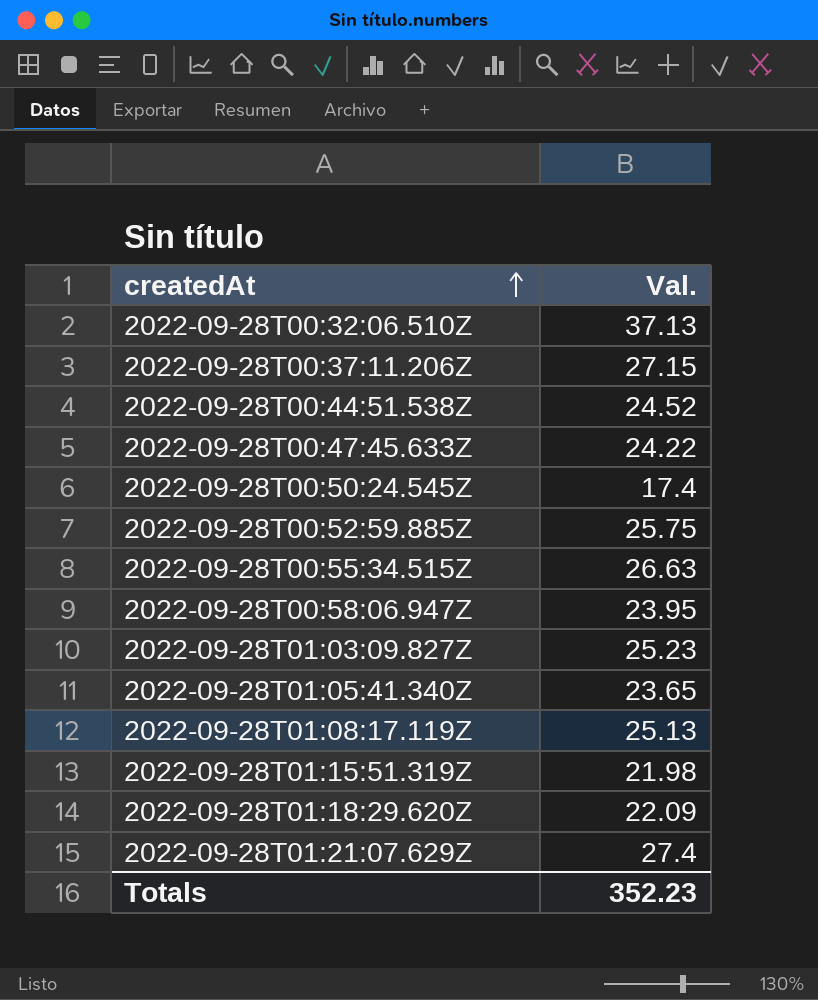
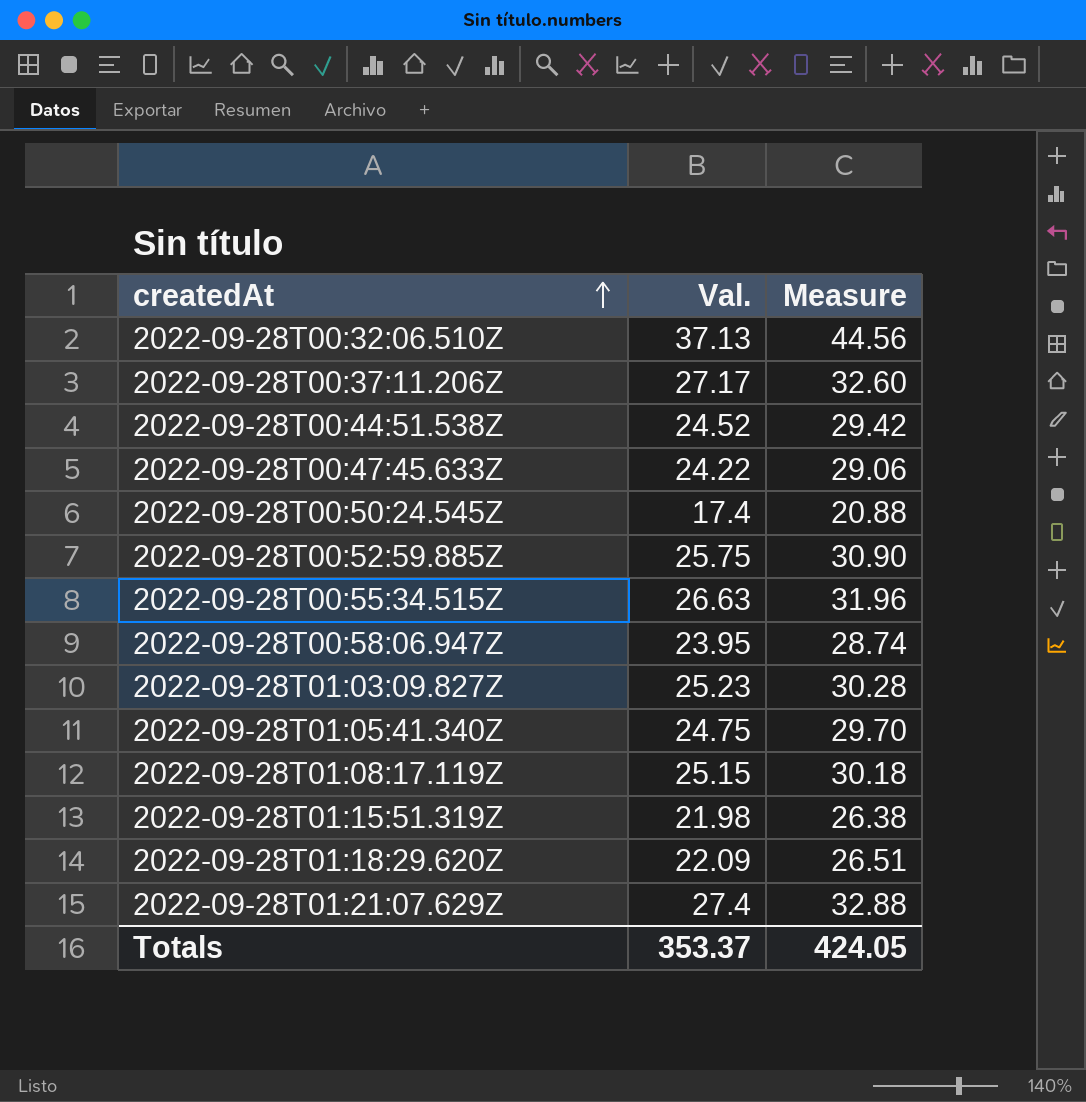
column Measure | formula: none -> [Val.] * 1.2
2022-09-28T00:37:11.206Z | Val.: 27.15 -> 27.17
2022-09-28T01:05:41.340Z | Val.: 23.65 -> 24.75
2022-09-28T01:08:17.119Z | Val.: 25.13 -> 25.15
Totals | Val.: 352.23 -> 353.37

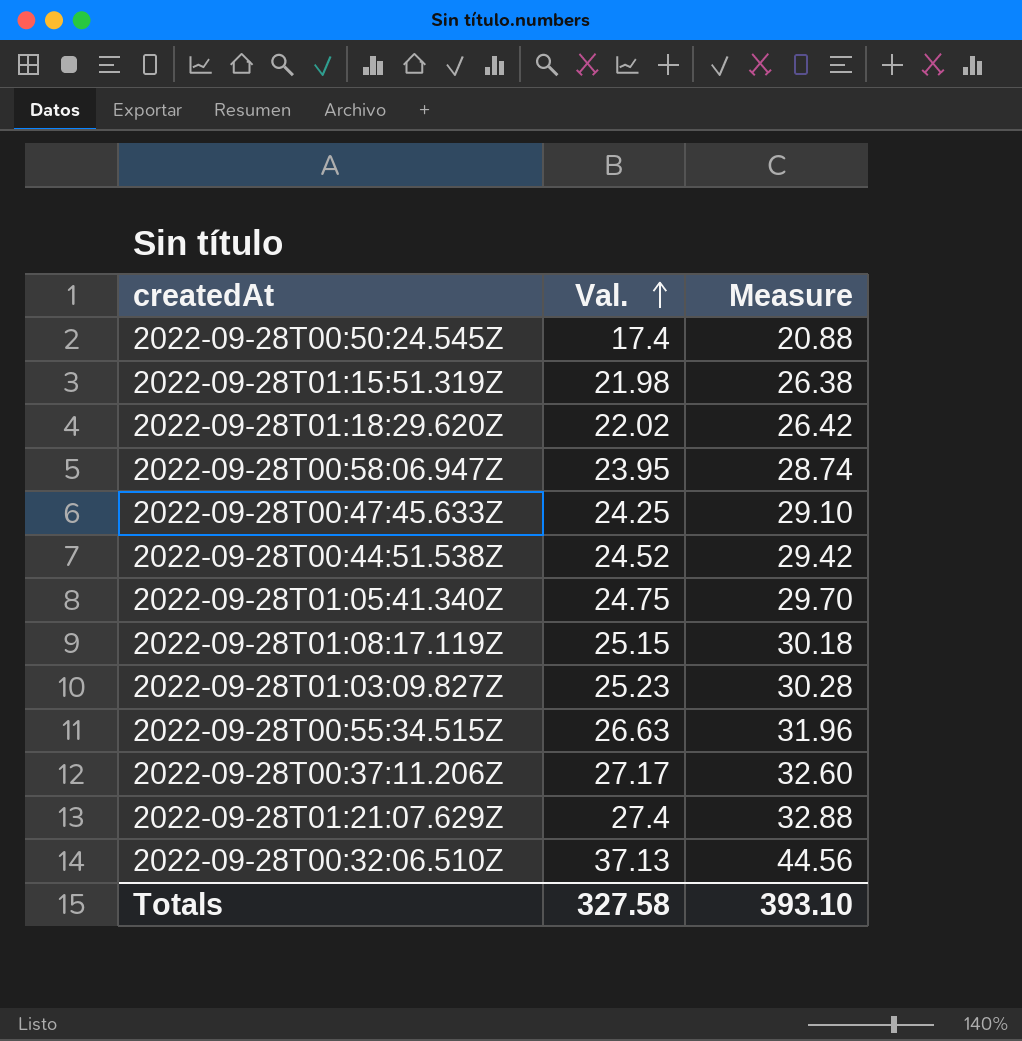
row order: createdAt ascending -> Val. ascending
row 2022-09-28T00:52:59.885Z: 25.75 | 30.90 -> none
2022-09-28T01:18:29.620Z | Val.: 22.09 -> 22.02
2022-09-28T01:18:29.620Z | Measure: 26.51 -> 26.42
2022-09-28T00:47:45.633Z | Val.: 24.22 -> 24.25
2022-09-28T00:47:45.633Z | Measure: 29.06 -> 29.10
Totals | Val.: 353.37 -> 327.58
Totals | Measure: 424.05 -> 393.10

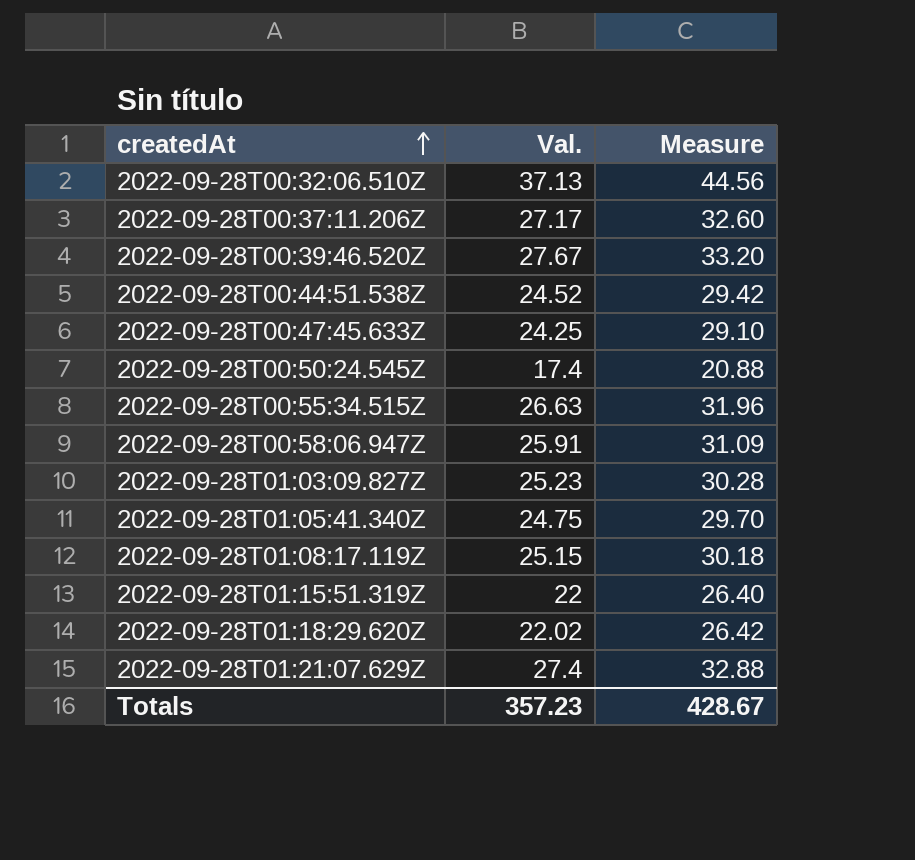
row order: Val. ascending -> createdAt ascending
row 2022-09-28T00:39:46.520Z: none -> 27.67 | 33.20
2022-09-28T00:58:06.947Z | Val.: 23.95 -> 25.91
2022-09-28T00:58:06.947Z | Measure: 28.74 -> 31.09
2022-09-28T01:15:51.319Z | Val.: 21.98 -> 22
2022-09-28T01:15:51.319Z | Measure: 26.38 -> 26.40
Totals | Val.: 327.58 -> 357.23
Totals | Measure: 393.10 -> 428.67

